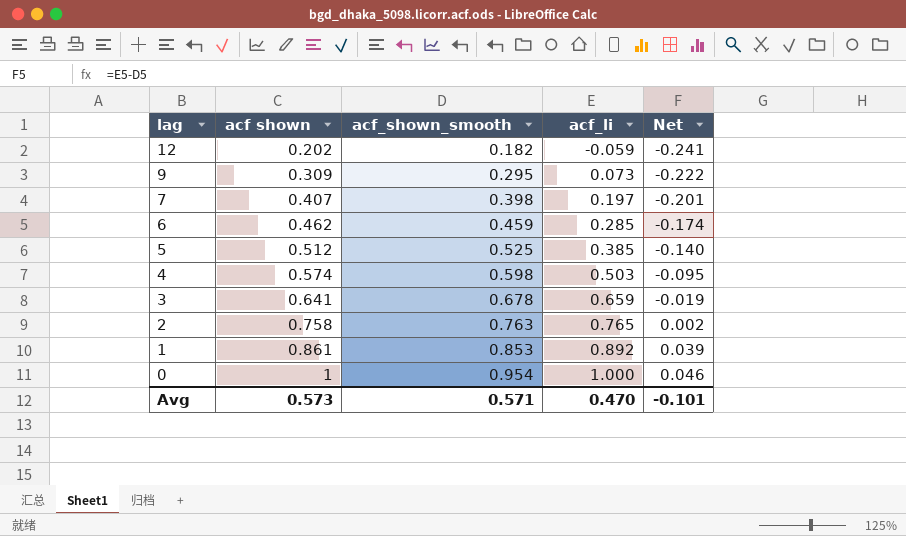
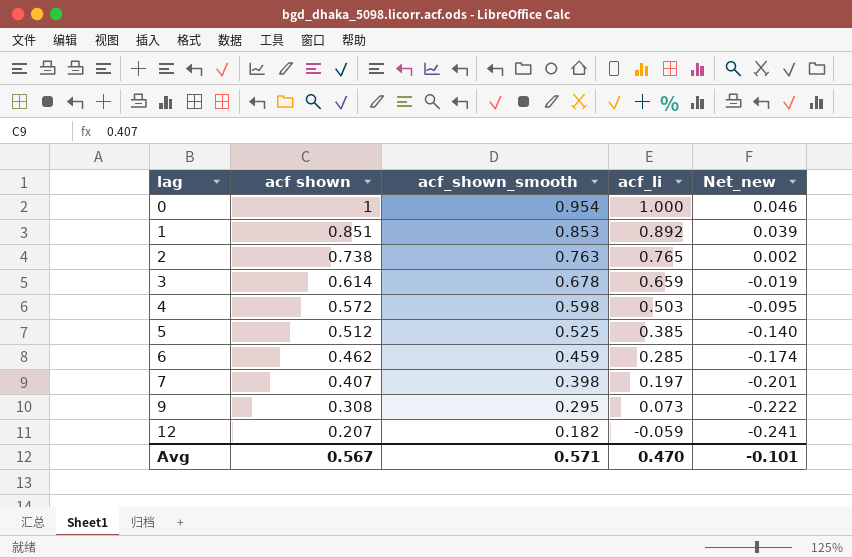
row order: lag descending -> lag ascending
column name: Net -> Net_new
1 | acf shown: 0.861 -> 0.851
2 | acf shown: 0.758 -> 0.738
3 | acf shown: 0.641 -> 0.614
4 | acf shown: 0.574 -> 0.572
9 | acf shown: 0.309 -> 0.308
12 | acf shown: 0.202 -> 0.207
Avg | acf shown: 0.573 -> 0.567

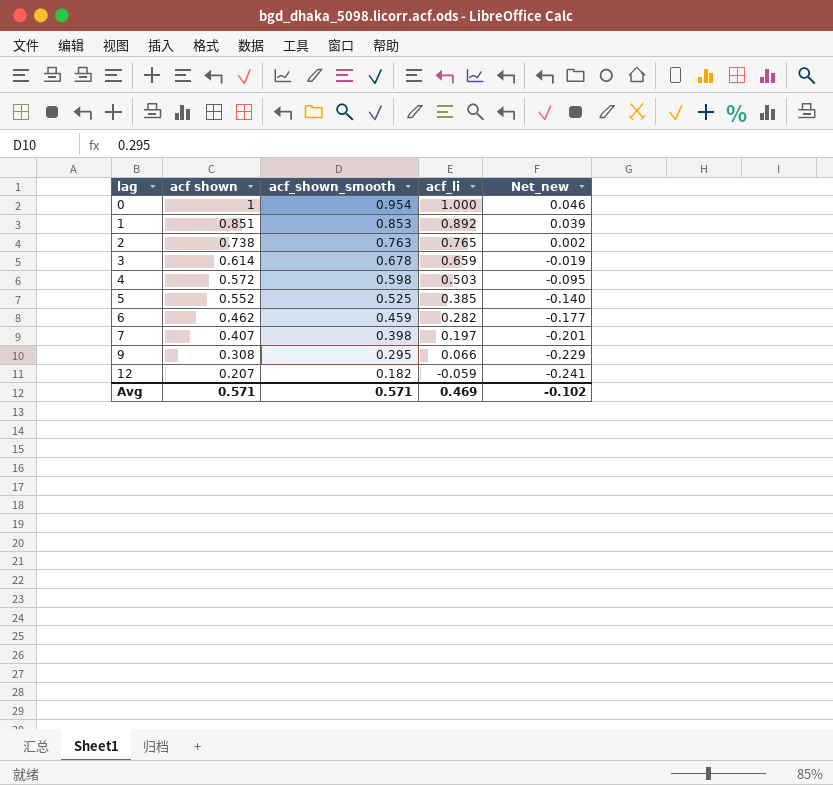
5 | acf shown: 0.512 -> 0.552
6 | acf_li: 0.285 -> 0.282
6 | Net_new: -0.174 -> -0.177
9 | acf_li: 0.073 -> 0.066
9 | Net_new: -0.222 -> -0.229
Avg | acf shown: 0.567 -> 0.571
Avg | acf_li: 0.470 -> 0.469
Avg | Net_new: -0.101 -> -0.102

